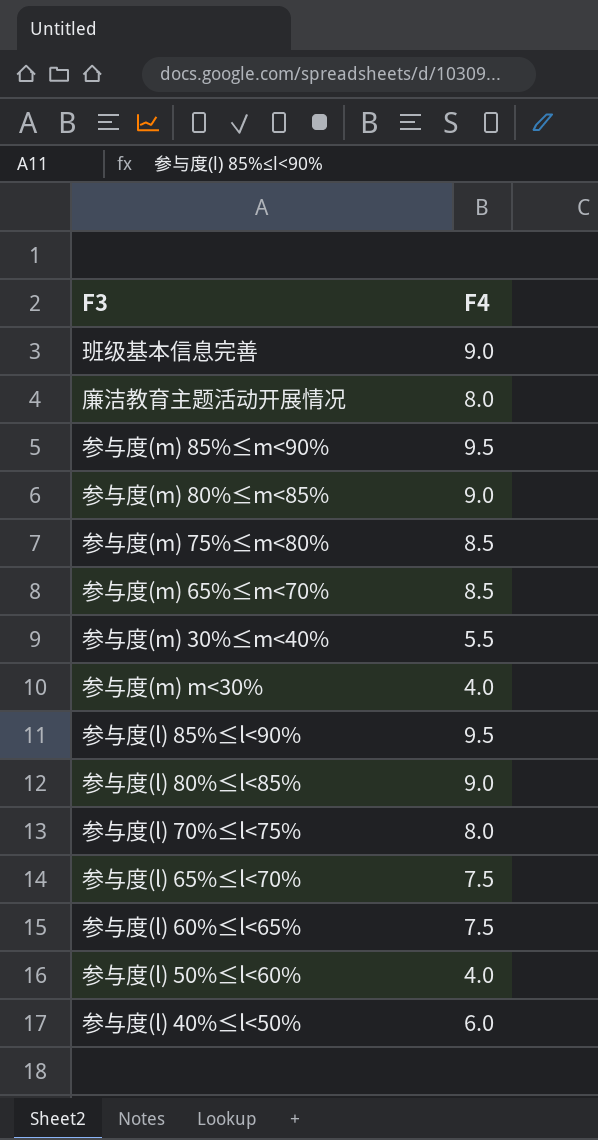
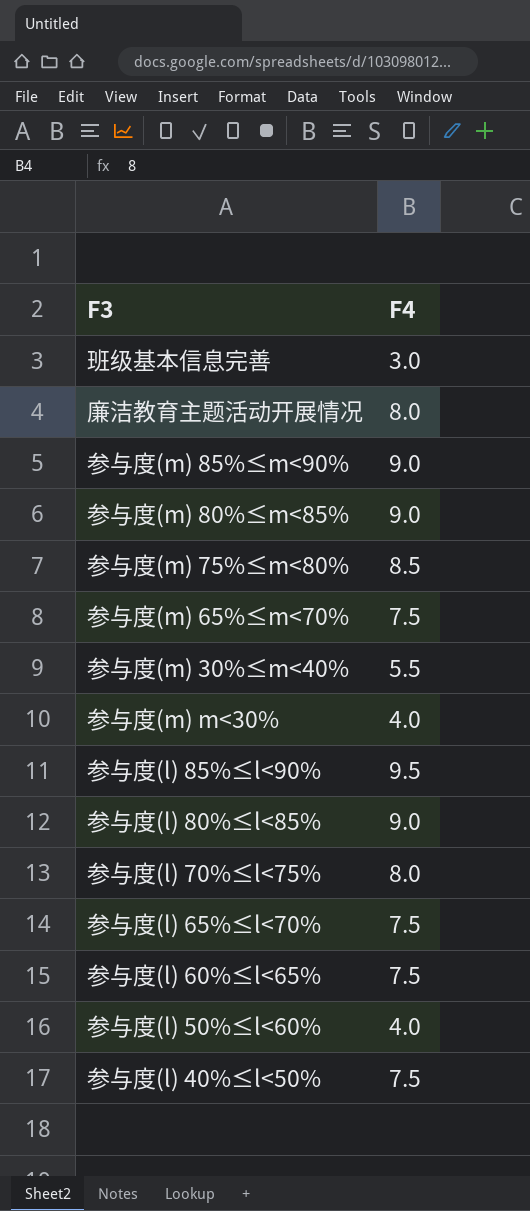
班级基本信息完善 | F4: 9.0 -> 3.0
参与度(m) 85%≤m<90% | F4: 9.5 -> 9.0
参与度(m) 65%≤m<70% | F4: 8.5 -> 7.5
参与度(l) 40%≤l<50% | F4: 6.0 -> 7.5

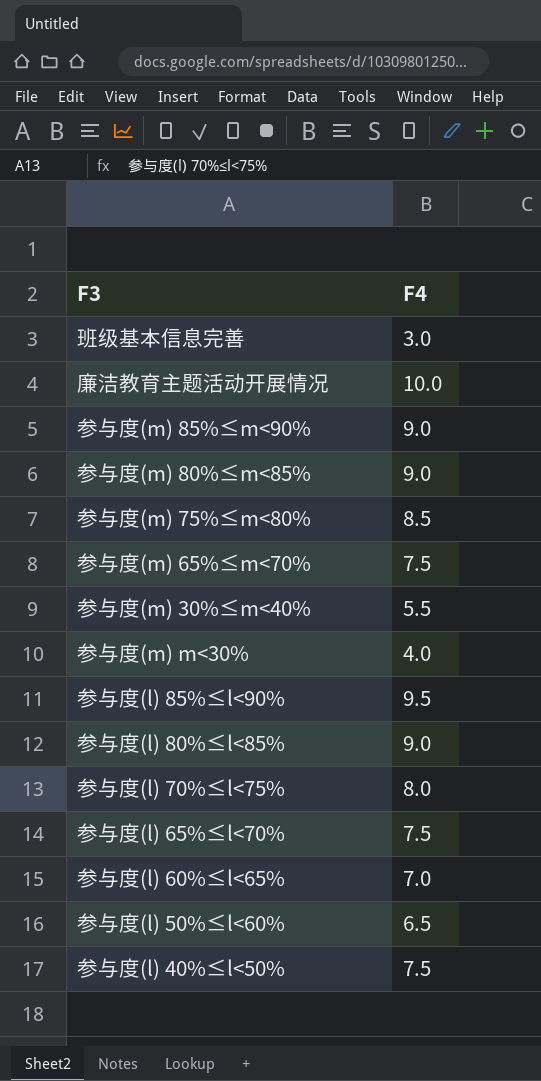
廉洁教育主题活动开展情况 | F4: 8.0 -> 10.0
参与度(l) 60%≤l<65% | F4: 7.5 -> 7.0
参与度(l) 50%≤l<60% | F4: 4.0 -> 6.5

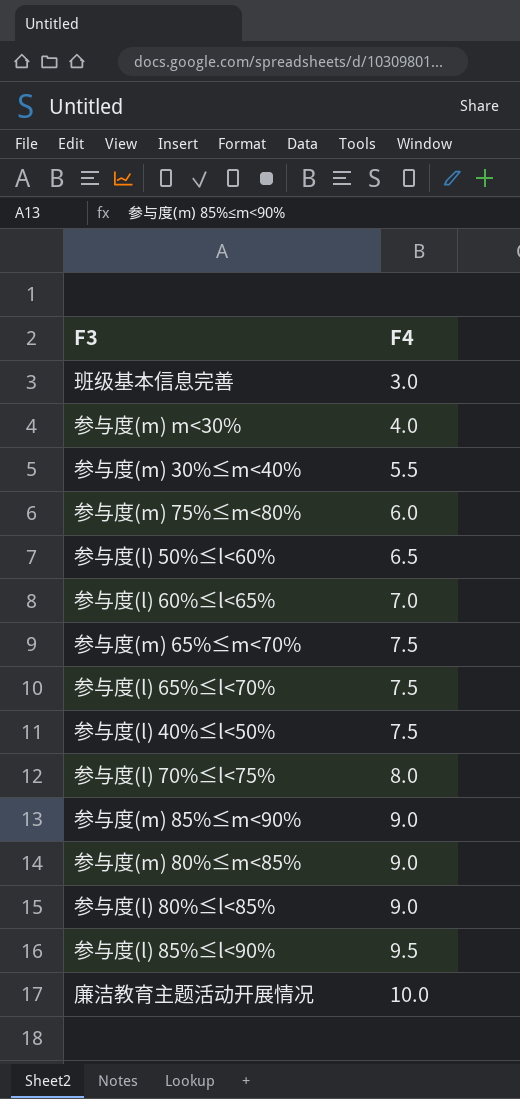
row order: none -> F4 ascending
参与度(m) 75%≤m<80% | F4: 8.5 -> 6.0

